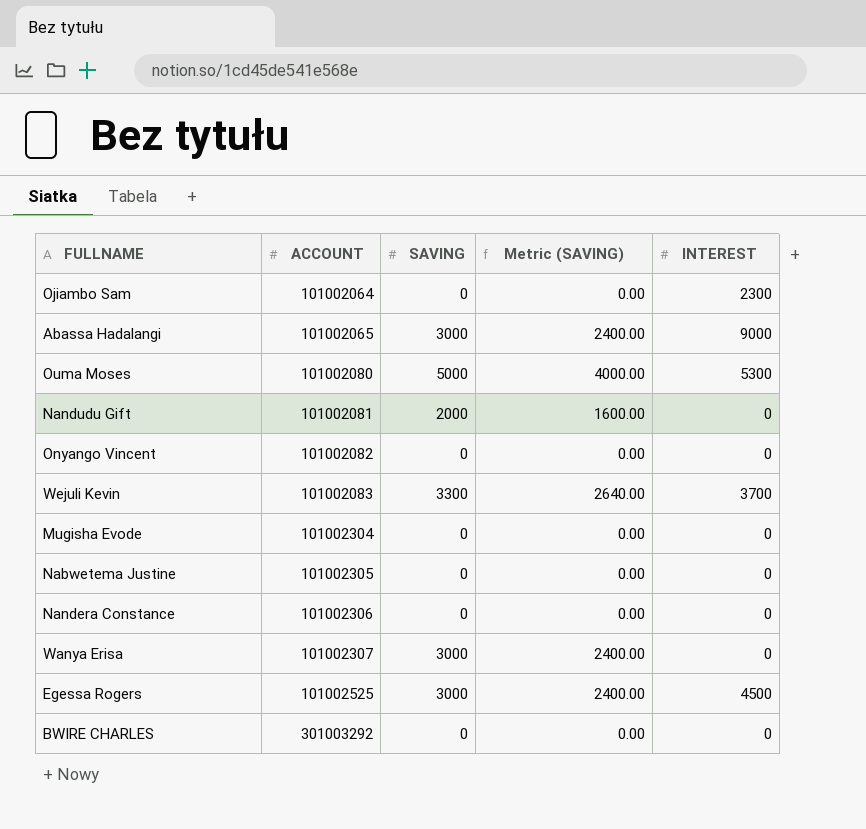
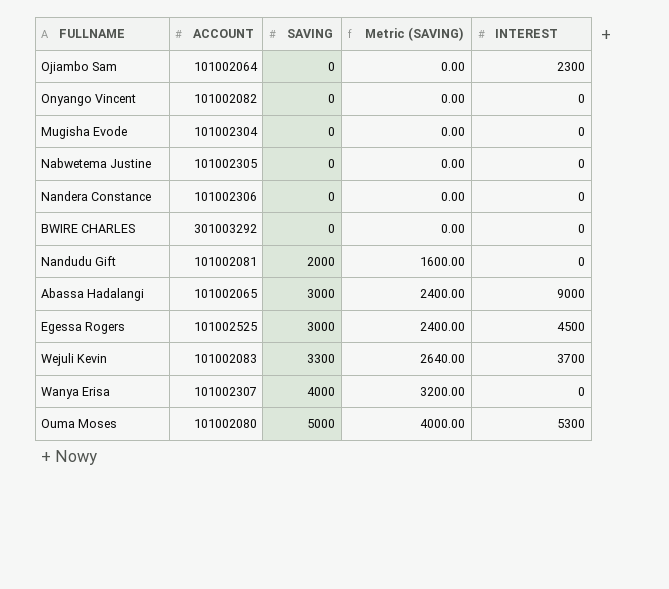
row order: ACCOUNT ascending -> SAVING ascending
Wanya Erisa | SAVING: 3000 -> 4000
Wanya Erisa | Metric (SAVING): 2400.00 -> 3200.00

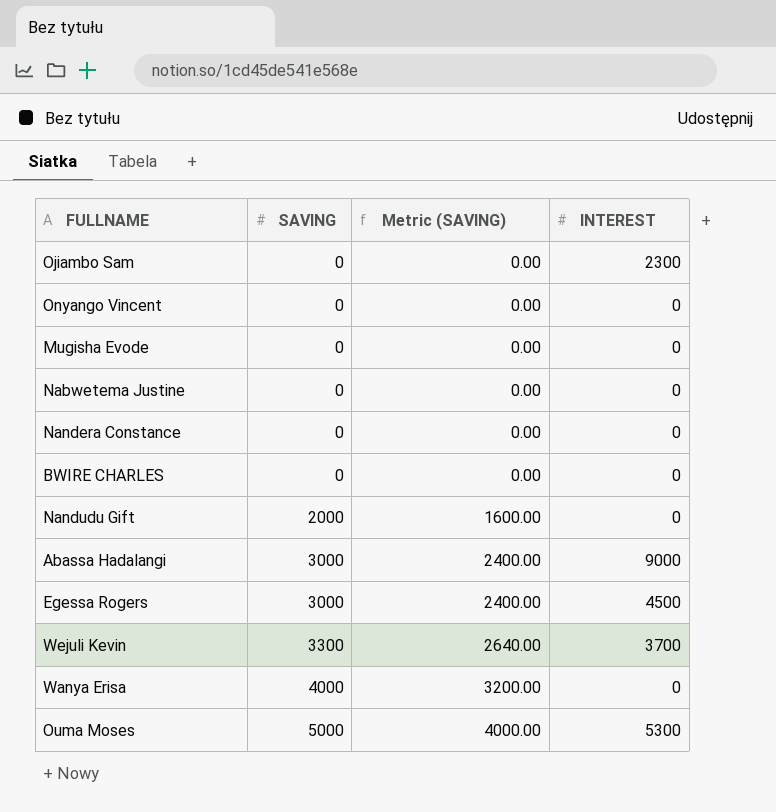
column ACCOUNT | position: 2 -> none

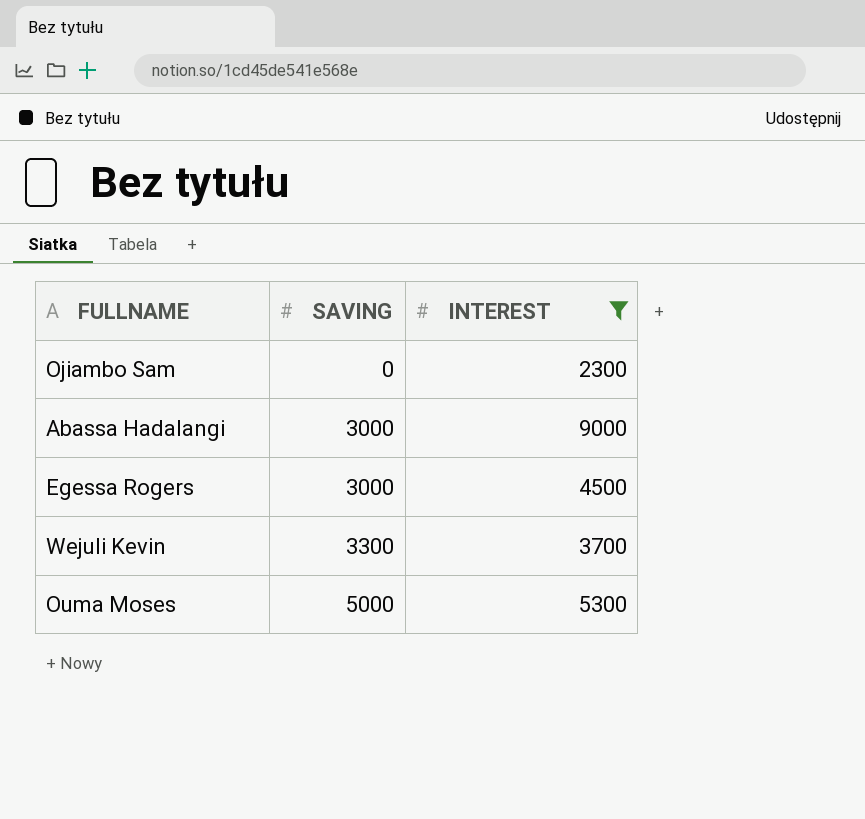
filter: none -> INTEREST != 0
column Metric (SAVING) | formula: [SAVING] * 0.8 -> none

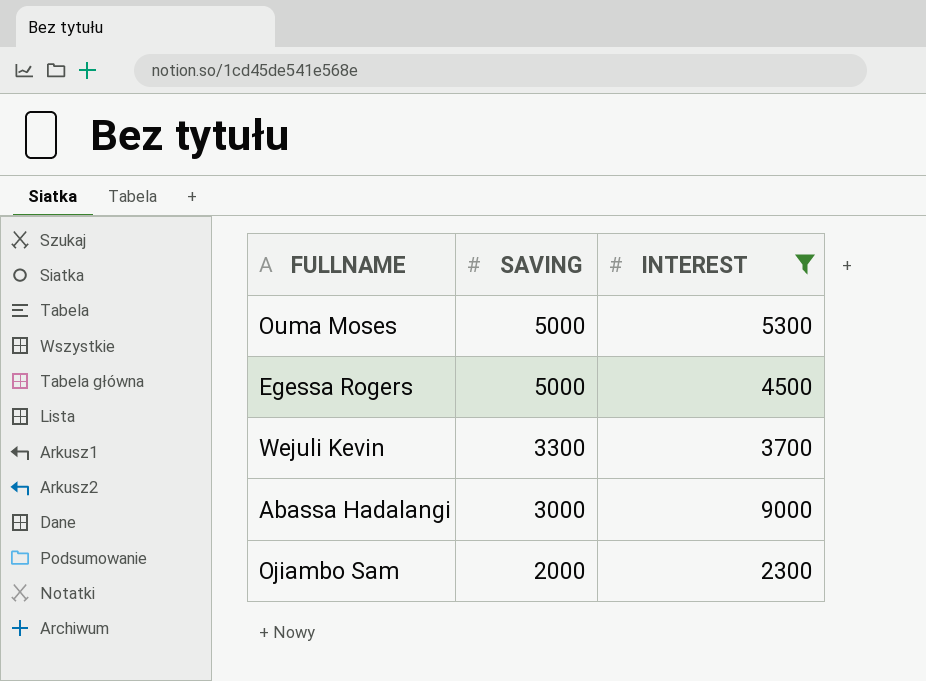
row order: SAVING ascending -> SAVING descending
Egessa Rogers | SAVING: 3000 -> 5000
Ojiambo Sam | SAVING: 0 -> 2000

